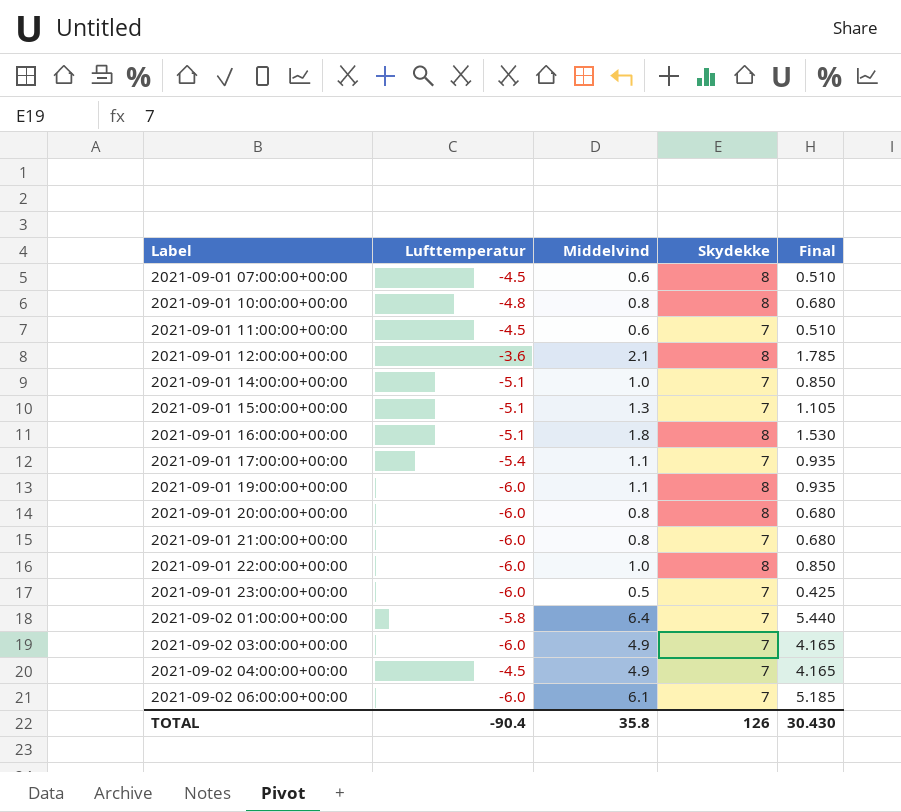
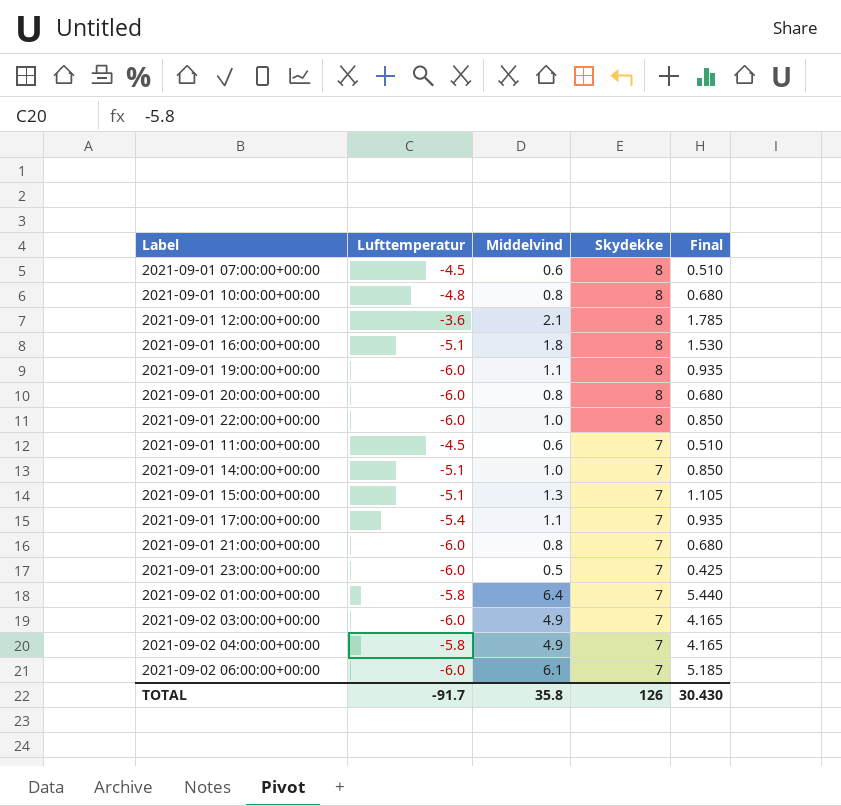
row order: Label ascending -> Skydekke descending
2021-09-02 04:00:00+00:00 | Lufttemperatur: -4.5 -> -5.8
TOTAL | Lufttemperatur: -90.4 -> -91.7

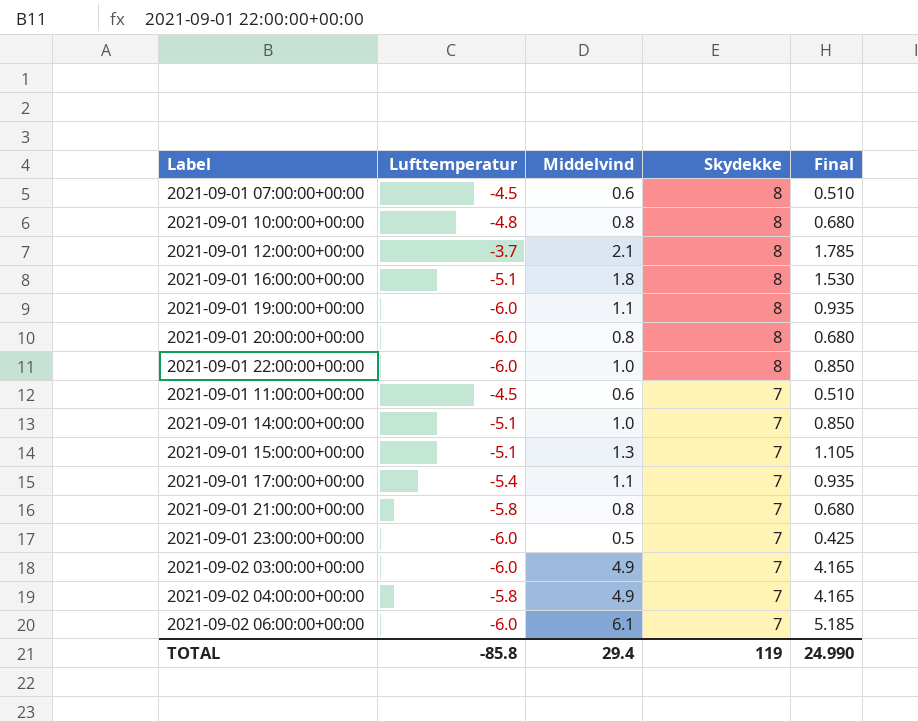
row 2021-09-02 01:00:00+00:00: -5.8 | 6.4 | 7 | 5.440 -> none
2021-09-01 12:00:00+00:00 | Lufttemperatur: -3.6 -> -3.7
2021-09-01 21:00:00+00:00 | Lufttemperatur: -6.0 -> -5.8
TOTAL | Lufttemperatur: -91.7 -> -85.8
TOTAL | Middelvind: 35.8 -> 29.4
TOTAL | Skydekke: 126 -> 119
TOTAL | Final: 30.430 -> 24.990

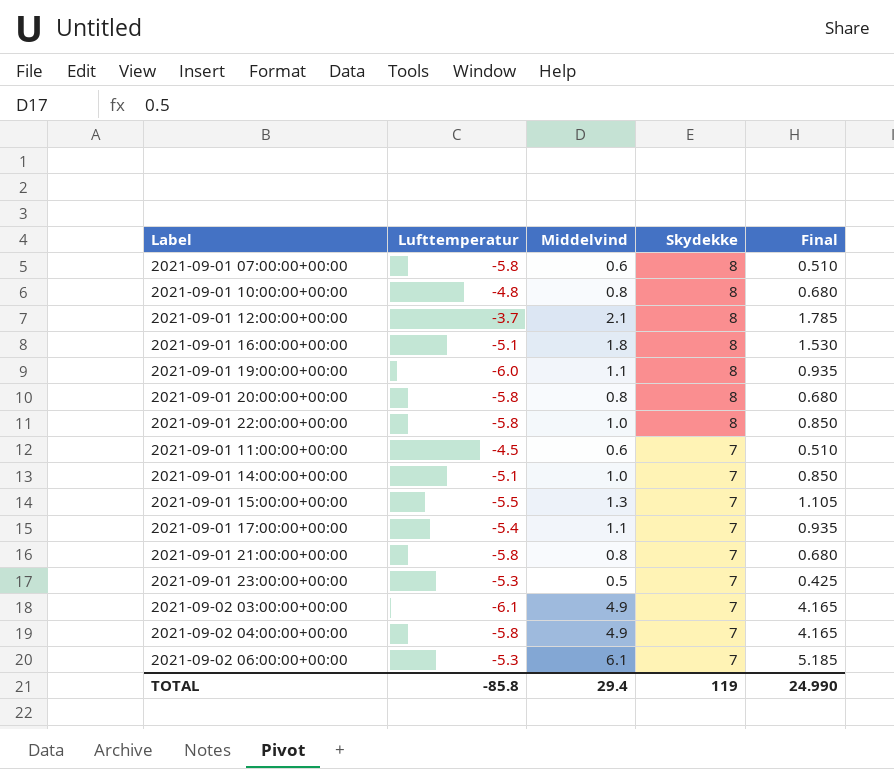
2021-09-01 07:00:00+00:00 | Lufttemperatur: -4.5 -> -5.8
2021-09-01 20:00:00+00:00 | Lufttemperatur: -6.0 -> -5.8
2021-09-01 22:00:00+00:00 | Lufttemperatur: -6.0 -> -5.8
2021-09-01 15:00:00+00:00 | Lufttemperatur: -5.1 -> -5.5
2021-09-01 23:00:00+00:00 | Lufttemperatur: -6.0 -> -5.3
2021-09-02 03:00:00+00:00 | Lufttemperatur: -6.0 -> -6.1
2021-09-02 06:00:00+00:00 | Lufttemperatur: -6.0 -> -5.3

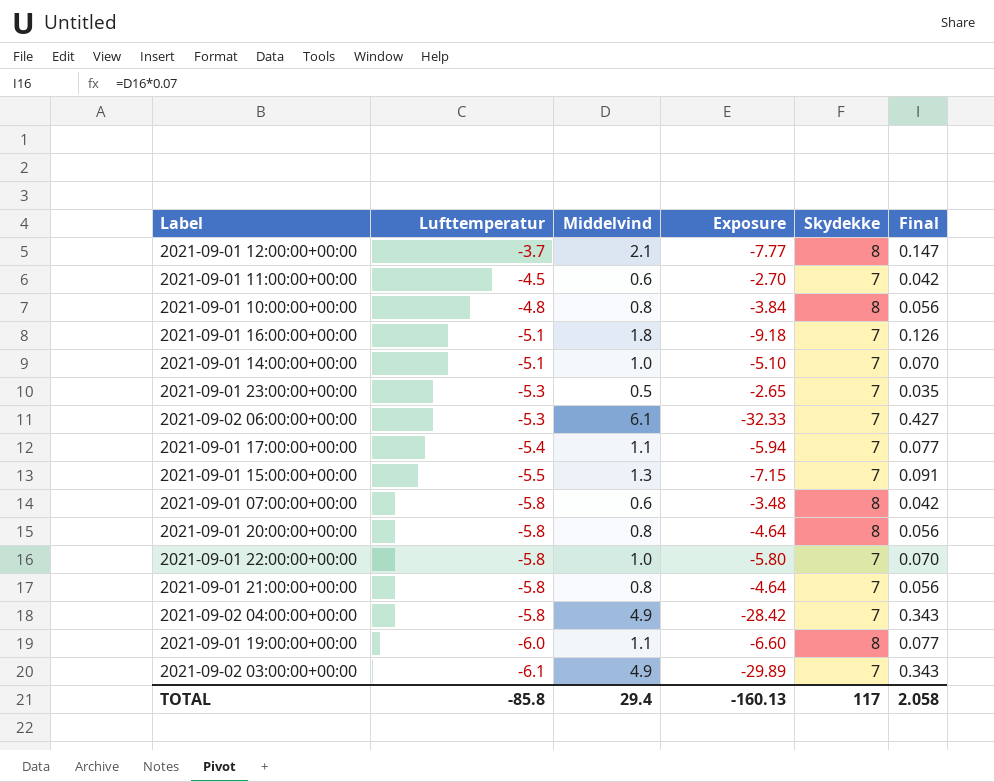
row order: Skydekke descending -> Lufttemperatur descending
column Exposure | formula: none -> [Lufttemperatur] * [Middelvind]
column Final | formula: [Middelvind] * 0.85 -> [Middelvind] * 0.07
2021-09-01 16:00:00+00:00 | Skydekke: 8 -> 7
2021-09-01 22:00:00+00:00 | Skydekke: 8 -> 7
TOTAL | Skydekke: 119 -> 117
TOTAL | Final: 24.990 -> 2.058

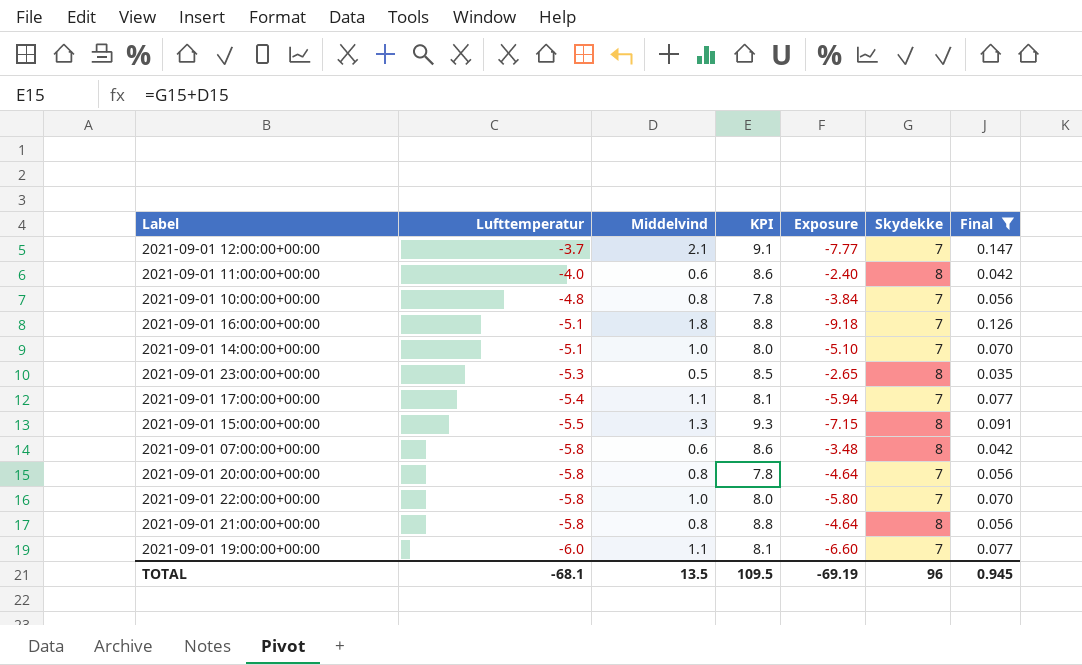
filter: none -> Final <= 0.147
column KPI | formula: none -> [Middelvind] + [Skydekke]
2021-09-01 12:00:00+00:00 | Skydekke: 8 -> 7
2021-09-01 11:00:00+00:00 | Lufttemperatur: -4.5 -> -4.0
2021-09-01 11:00:00+00:00 | Exposure: -2.70 -> -2.40
2021-09-01 11:00:00+00:00 | Skydekke: 7 -> 8
2021-09-01 10:00:00+00:00 | Skydekke: 8 -> 7
2021-09-01 23:00:00+00:00 | Skydekke: 7 -> 8
2021-09-01 15:00:00+00:00 | Skydekke: 7 -> 8
2021-09-01 20:00:00+00:00 | Skydekke: 8 -> 7
2021-09-01 21:00:00+00:00 | Skydekke: 7 -> 8
2021-09-01 19:00:00+00:00 | Skydekke: 8 -> 7
TOTAL | Lufttemperatur: -85.8 -> -68.1
TOTAL | Middelvind: 29.4 -> 13.5
TOTAL | Exposure: -160.13 -> -69.19
TOTAL | Skydekke: 117 -> 96
TOTAL | Final: 2.058 -> 0.945

